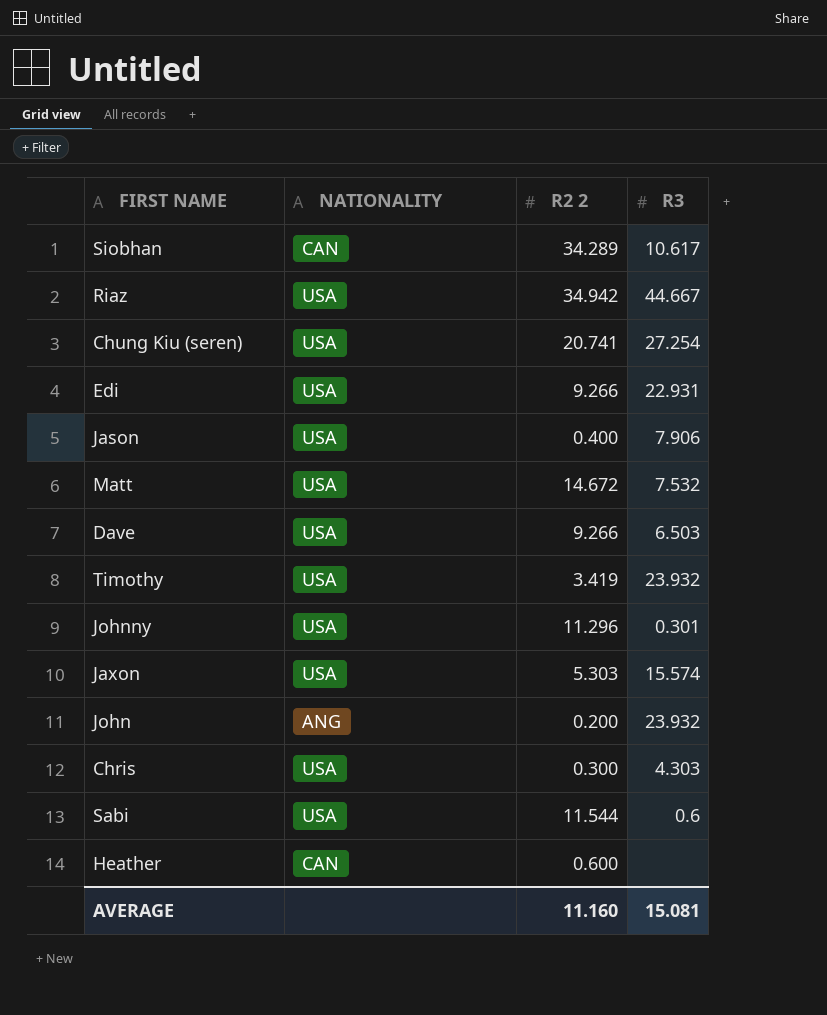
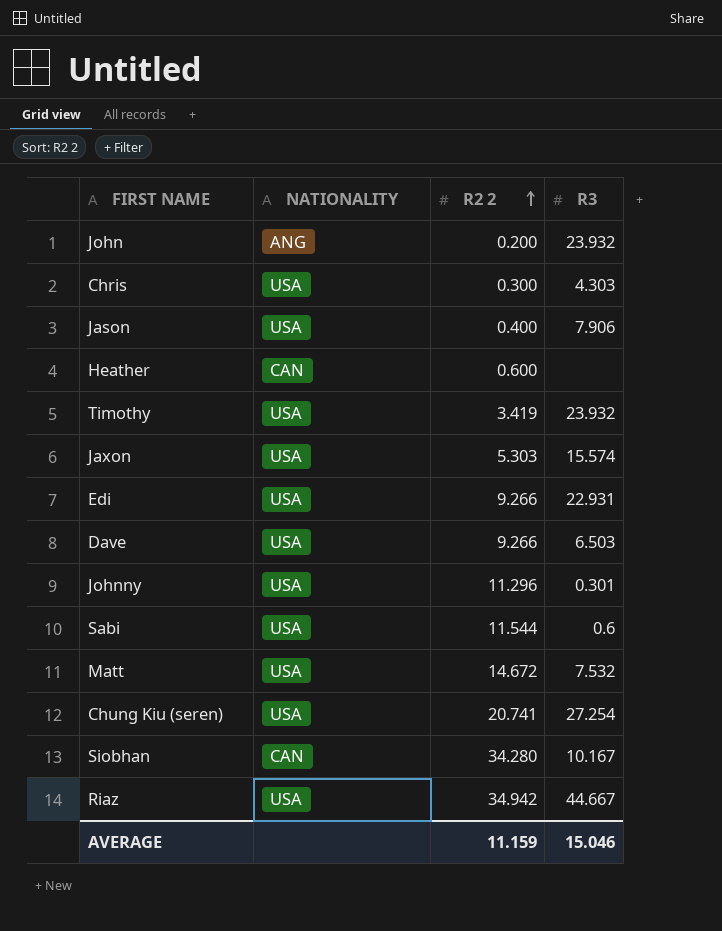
row order: none -> R2 2 ascending
Siobhan | R2 2: 34.289 -> 34.280
Siobhan | R3: 10.617 -> 10.167
AVERAGE | R2 2: 11.160 -> 11.159
AVERAGE | R3: 15.081 -> 15.046

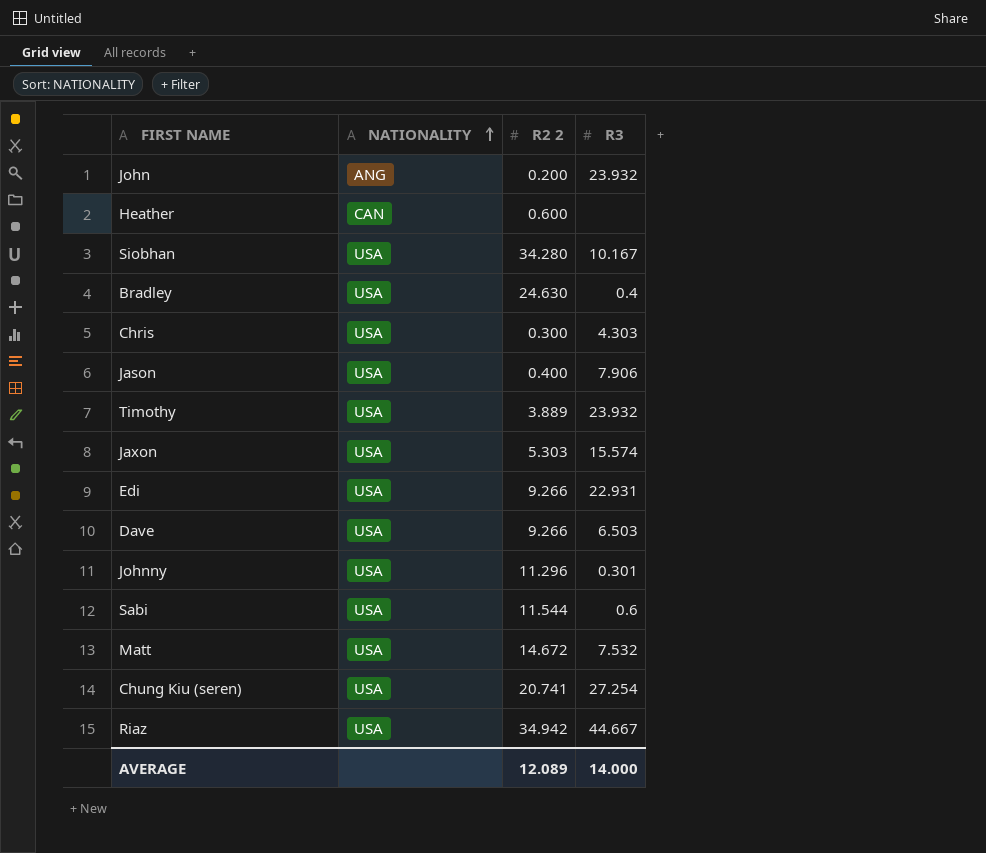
row order: R2 2 ascending -> NATIONALITY ascending
Siobhan | NATIONALITY: CAN -> USA
row Bradley: none -> USA | 24.630 | 0.4
Timothy | R2 2: 3.419 -> 3.889
AVERAGE | R2 2: 11.159 -> 12.089
AVERAGE | R3: 15.046 -> 14.000

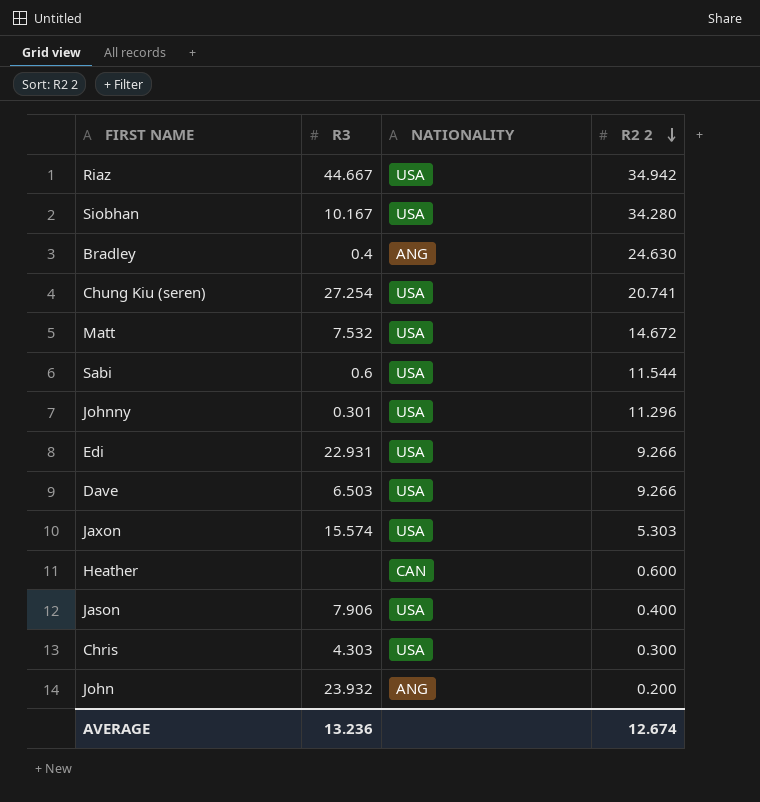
row order: NATIONALITY ascending -> R2 2 descending
column R3 | position: 4 -> 2
row Timothy: USA | 3.889 | 23.932 -> none
Bradley | NATIONALITY: USA -> ANG
AVERAGE | R3: 14.000 -> 13.236
AVERAGE | R2 2: 12.089 -> 12.674

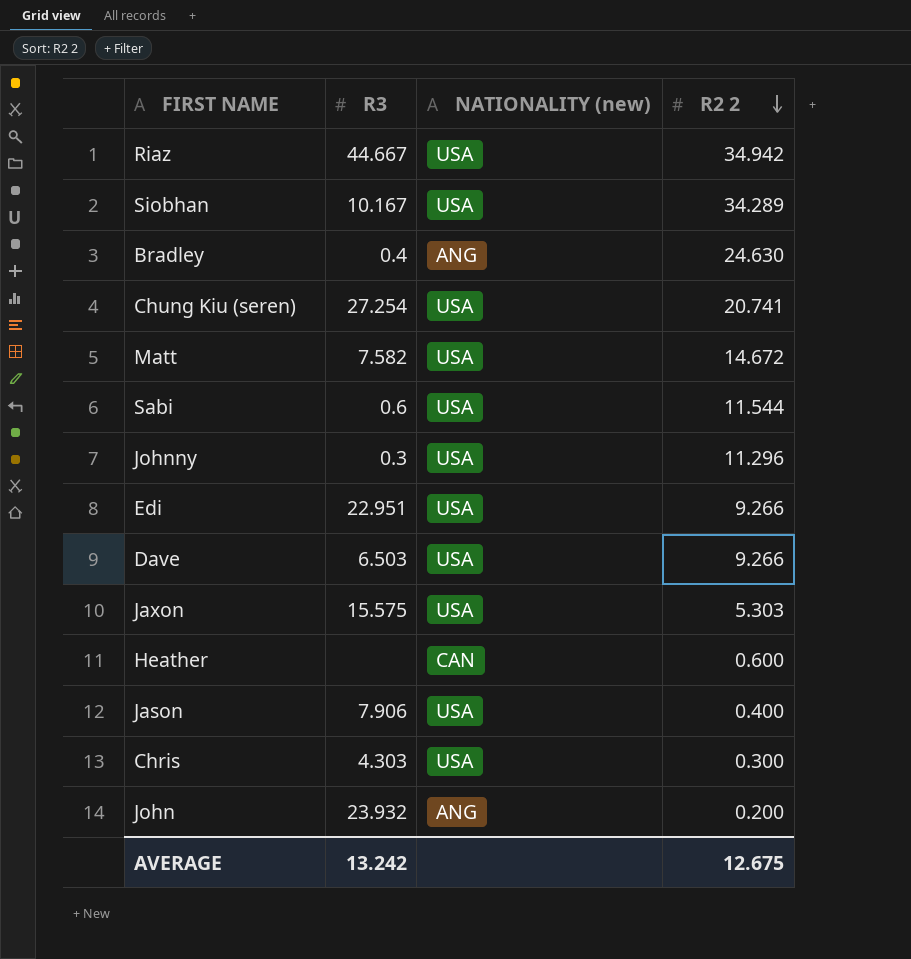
column name: NATIONALITY -> NATIONALITY (new)
Siobhan | R2 2: 34.280 -> 34.289
Matt | R3: 7.532 -> 7.582
Johnny | R3: 0.301 -> 0.3
Edi | R3: 22.931 -> 22.951
Jaxon | R3: 15.574 -> 15.575
AVERAGE | R3: 13.236 -> 13.242
AVERAGE | R2 2: 12.674 -> 12.675

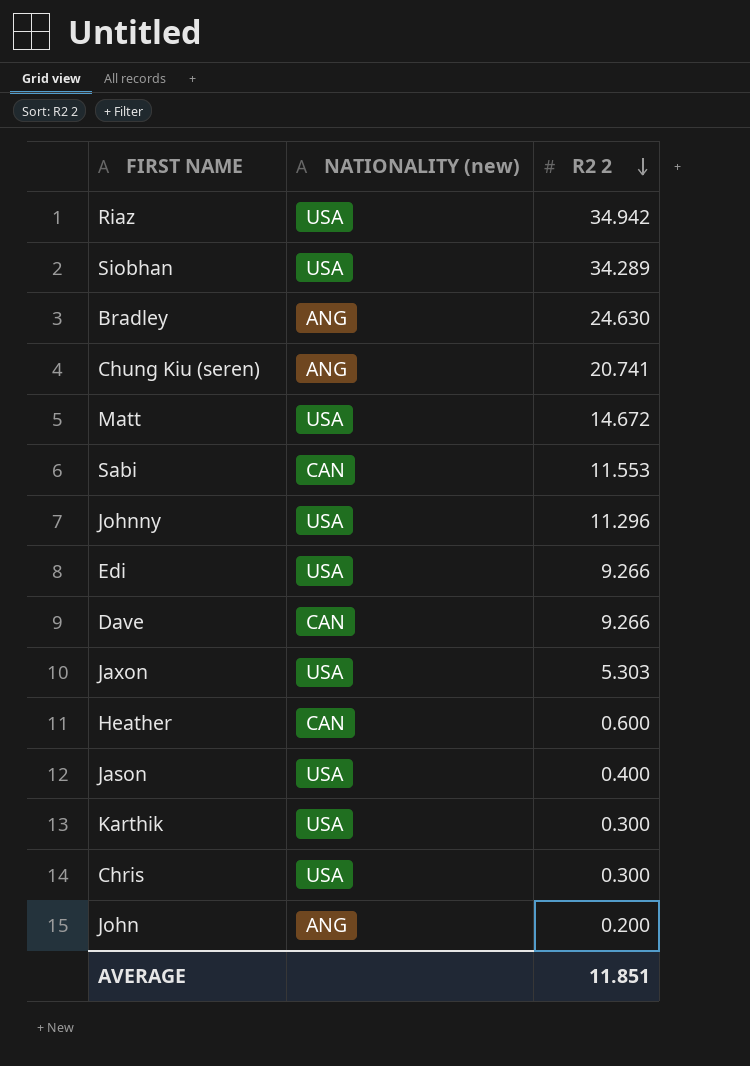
column R3 | position: 2 -> none
Chung Kiu (seren) | NATIONALITY (new): USA -> ANG
Sabi | NATIONALITY (new): USA -> CAN
Sabi | R2 2: 11.544 -> 11.553
Dave | NATIONALITY (new): USA -> CAN
row Karthik: none -> USA | 0.300
AVERAGE | R2 2: 12.675 -> 11.851

